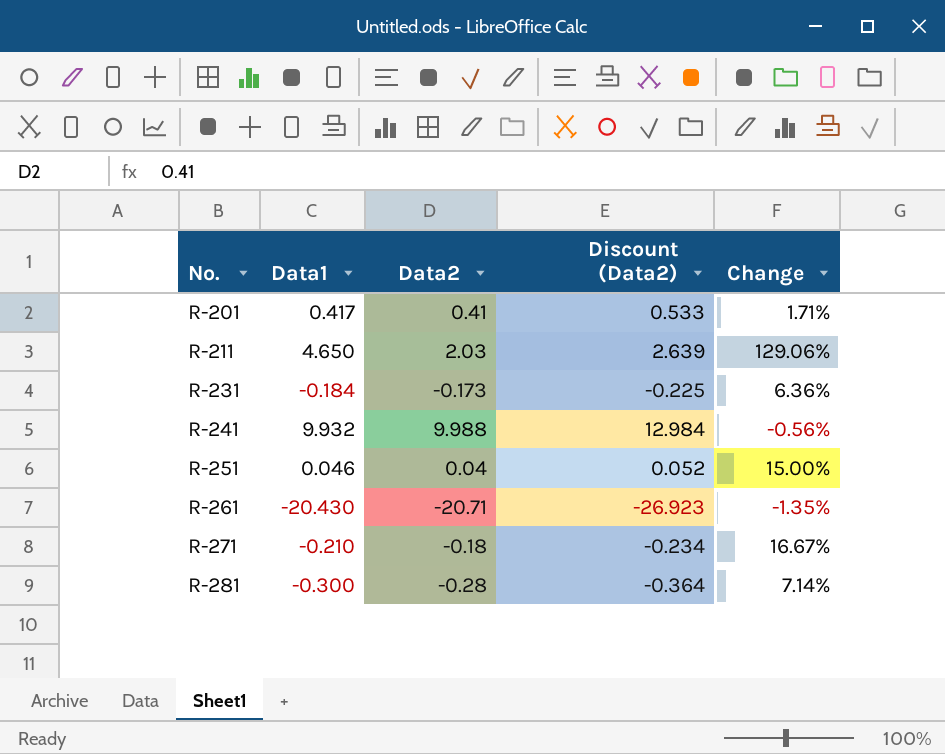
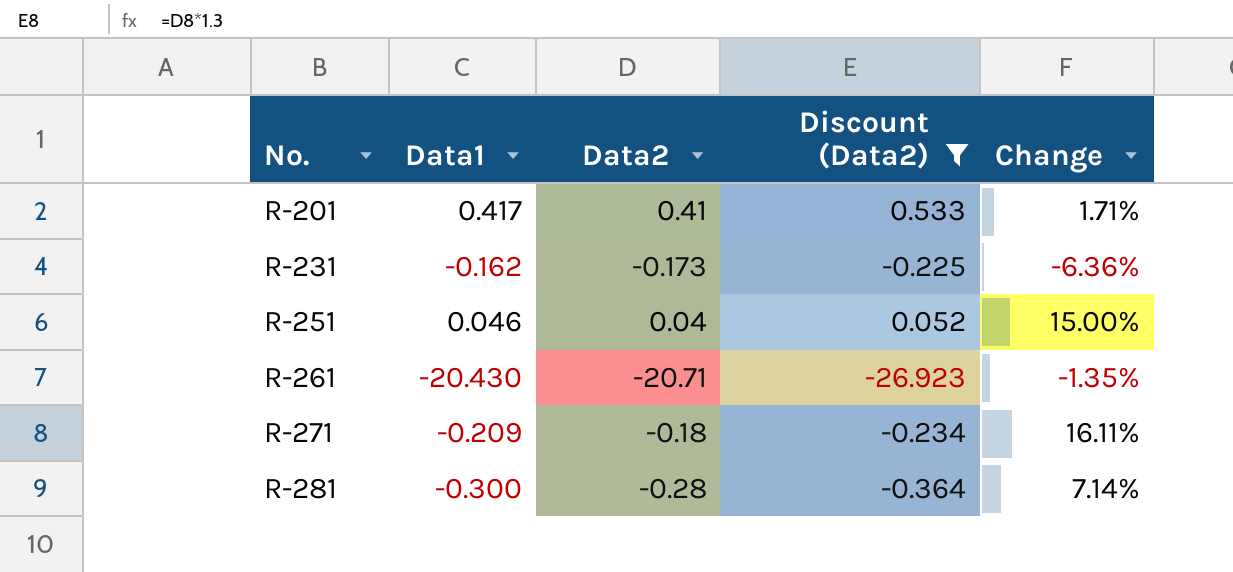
filter: none -> Discount (Data2) <= 0.533
R-231 | Data1: -0.184 -> -0.162
R-231 | Change: 6.36% -> -6.36%
R-271 | Data1: -0.210 -> -0.209
R-271 | Change: 16.67% -> 16.11%

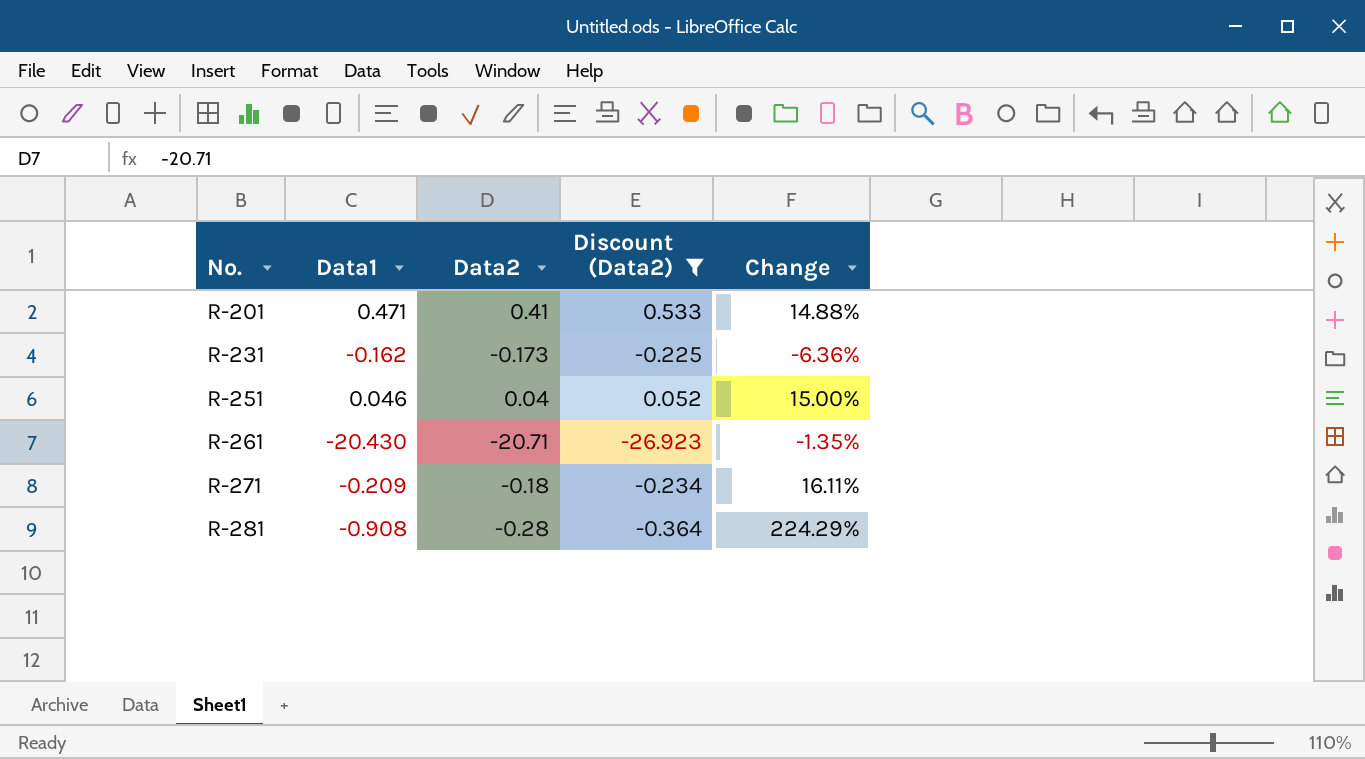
R-201 | Data1: 0.417 -> 0.471
R-201 | Change: 1.71% -> 14.88%
R-281 | Data1: -0.300 -> -0.908
R-281 | Change: 7.14% -> 224.29%

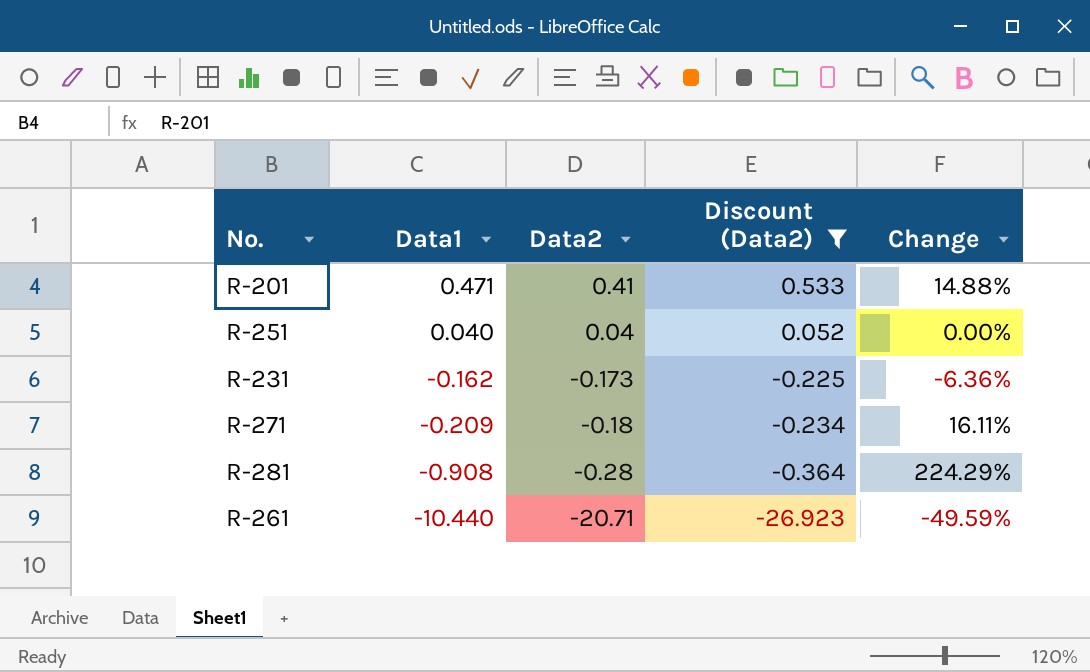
row order: No. ascending -> Data1 descending
R-251 | Data1: 0.046 -> 0.040
R-251 | Change: 15.00% -> 0.00%
R-261 | Data1: -20.430 -> -10.440
R-261 | Change: -1.35% -> -49.59%

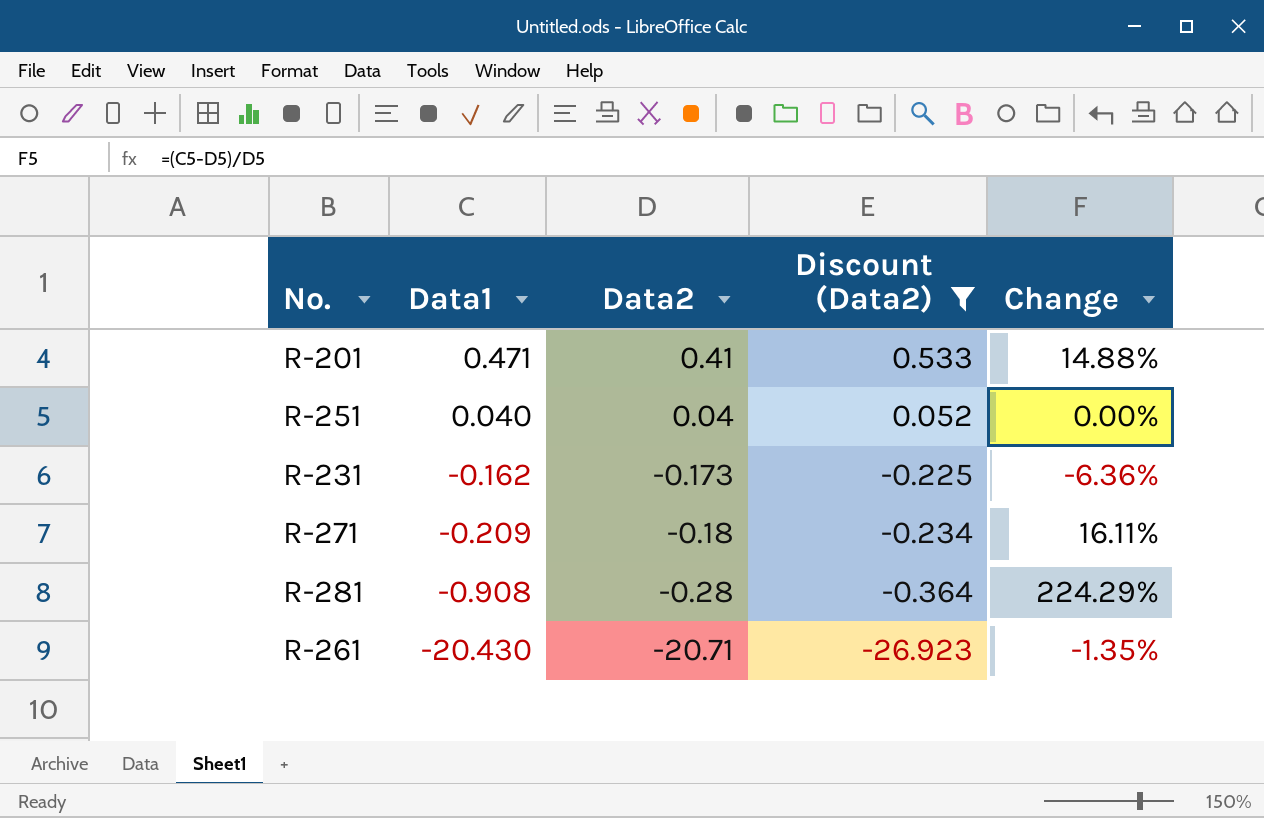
R-261 | Data1: -10.440 -> -20.430
R-261 | Change: -49.59% -> -1.35%

